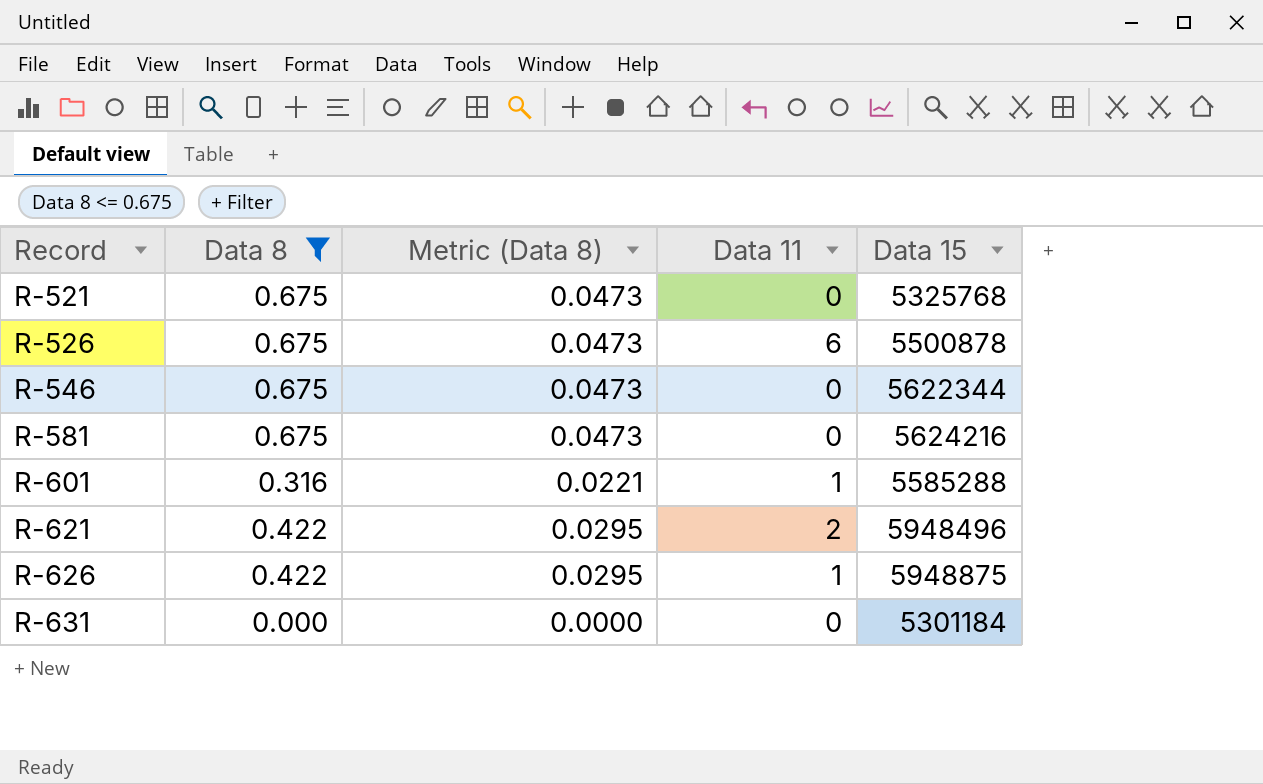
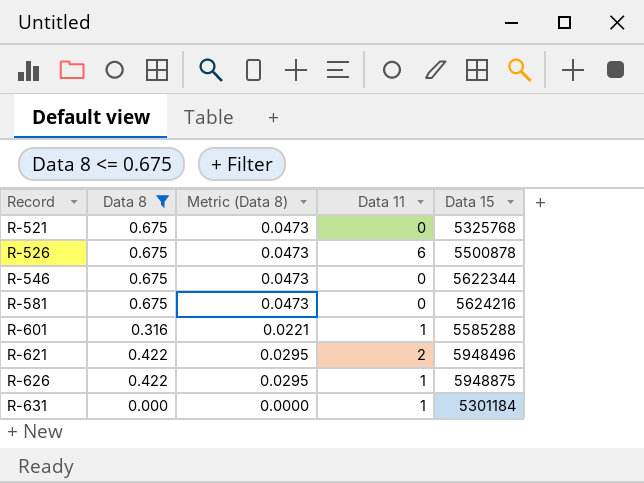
R-631 | Data 11: 0 -> 1

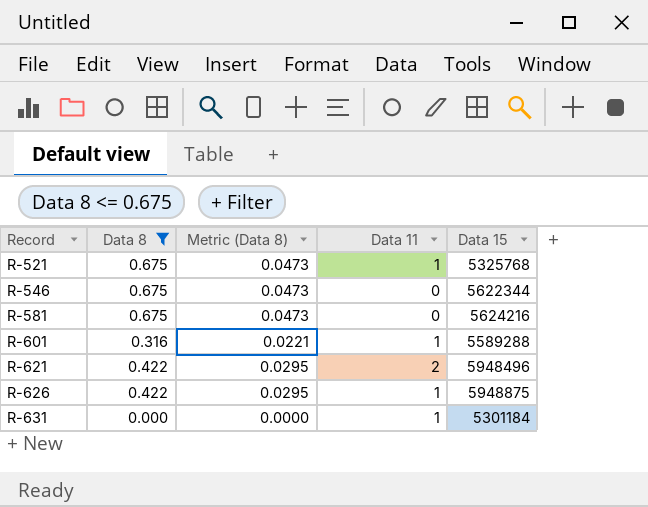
row R-526: 0.675 | 0.0473 | 6 | 5500878 -> none
R-521 | Data 11: 0 -> 1
R-601 | Data 15: 5585288 -> 5589288

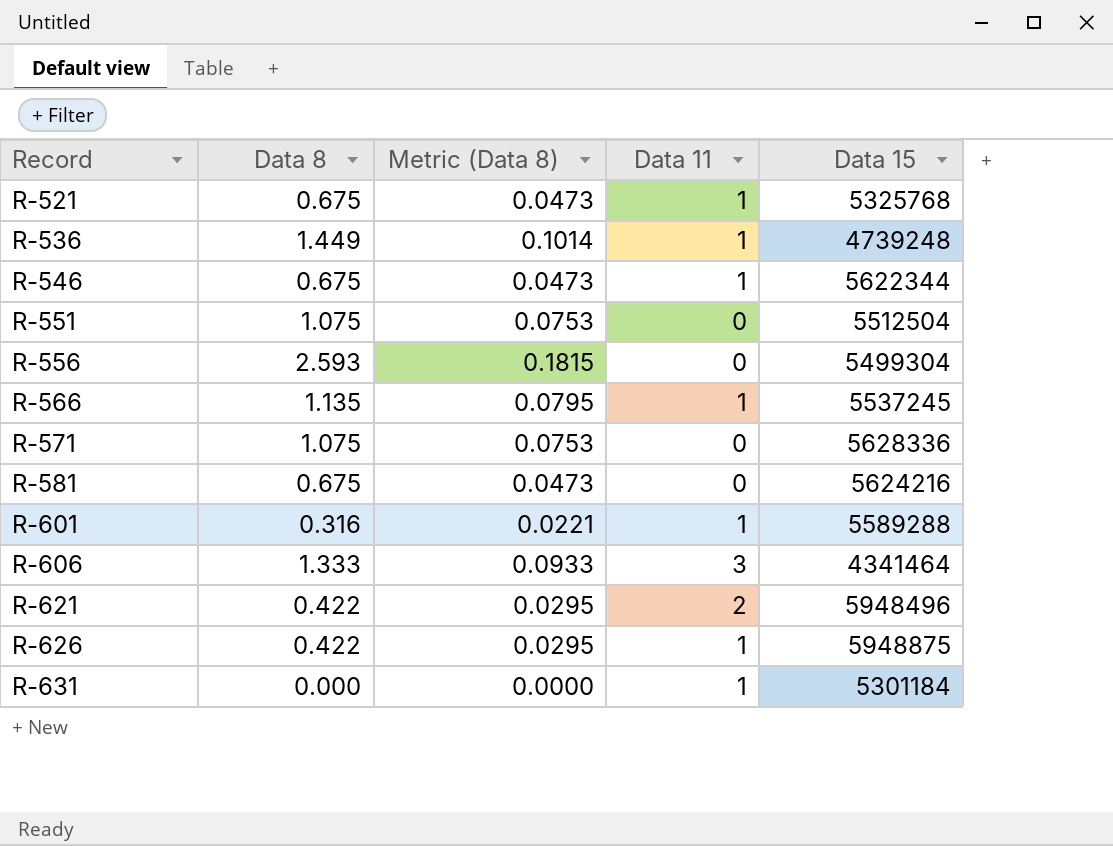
filter: Data 8 <= 0.675 -> none
R-546 | Data 11: 0 -> 1

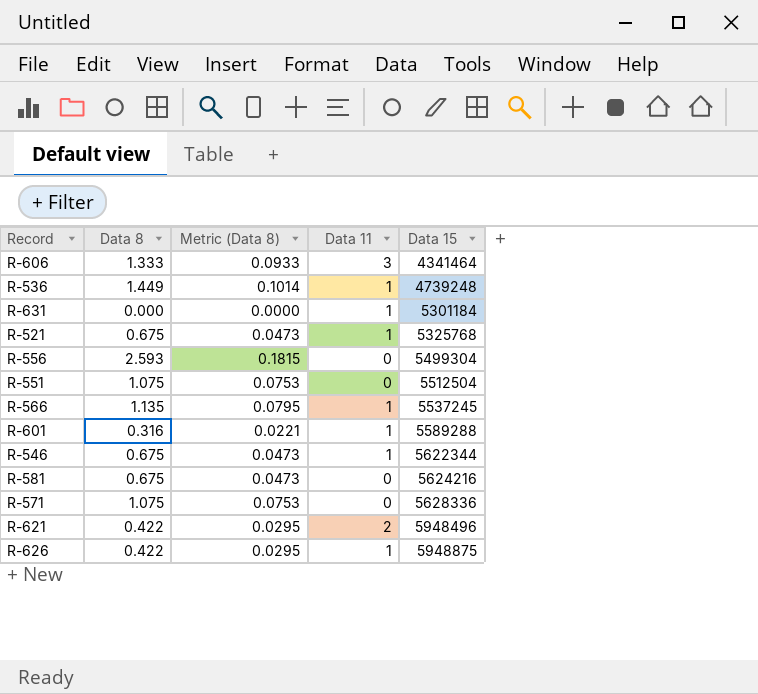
row order: Record ascending -> Data 15 ascending

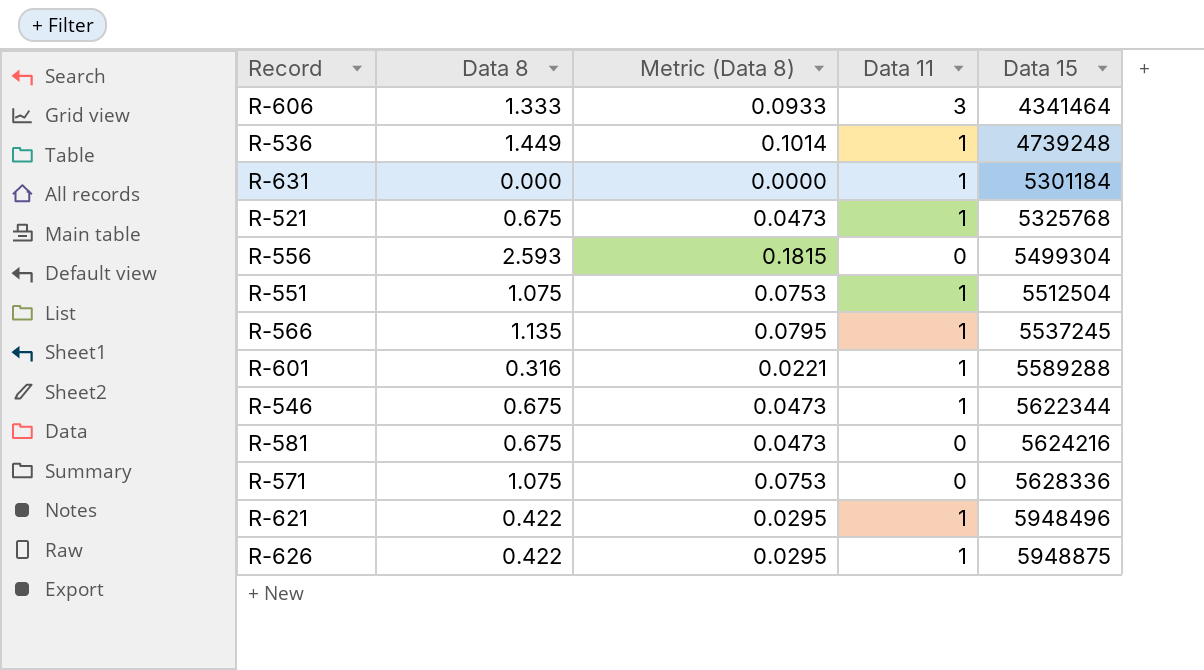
R-551 | Data 11: 0 -> 1
R-621 | Data 11: 2 -> 1

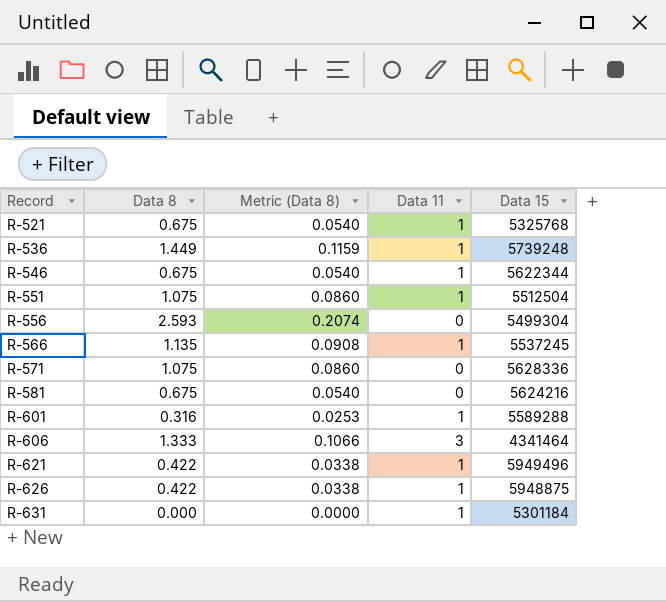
row order: Data 15 ascending -> Record ascending
column Metric (Data 8) | formula: [Data 8] * 0.07 -> [Data 8] * 0.08
R-536 | Data 15: 4739248 -> 5739248
R-621 | Data 15: 5948496 -> 5949496

